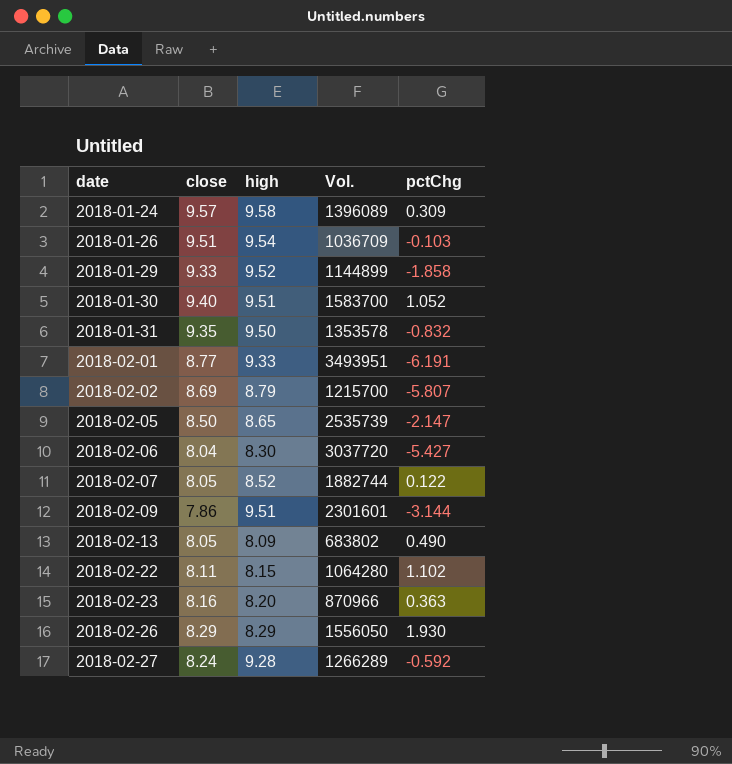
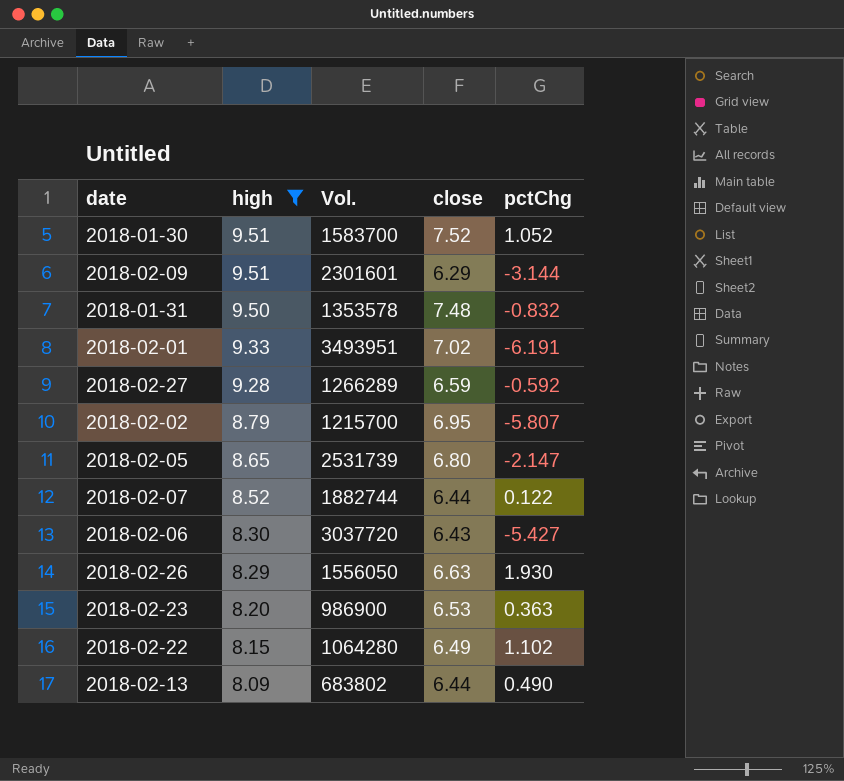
filter: none -> high <= 9.51
row order: date ascending -> high descending
column close | position: 2 -> 4
2018-01-30 | close: 9.40 -> 7.52
2018-02-09 | close: 7.86 -> 6.29
2018-01-31 | close: 9.35 -> 7.48
2018-02-01 | close: 8.77 -> 7.02
2018-02-27 | close: 8.24 -> 6.59
2018-02-02 | close: 8.69 -> 6.95
2018-02-05 | Vol.: 2535739 -> 2531739
2018-02-05 | close: 8.50 -> 6.80
2018-02-07 | close: 8.05 -> 6.44
2018-02-06 | close: 8.04 -> 6.43
2018-02-26 | close: 8.29 -> 6.63
2018-02-23 | Vol.: 870966 -> 986900
2018-02-23 | close: 8.16 -> 6.53
2018-02-22 | close: 8.11 -> 6.49
2018-02-13 | close: 8.05 -> 6.44

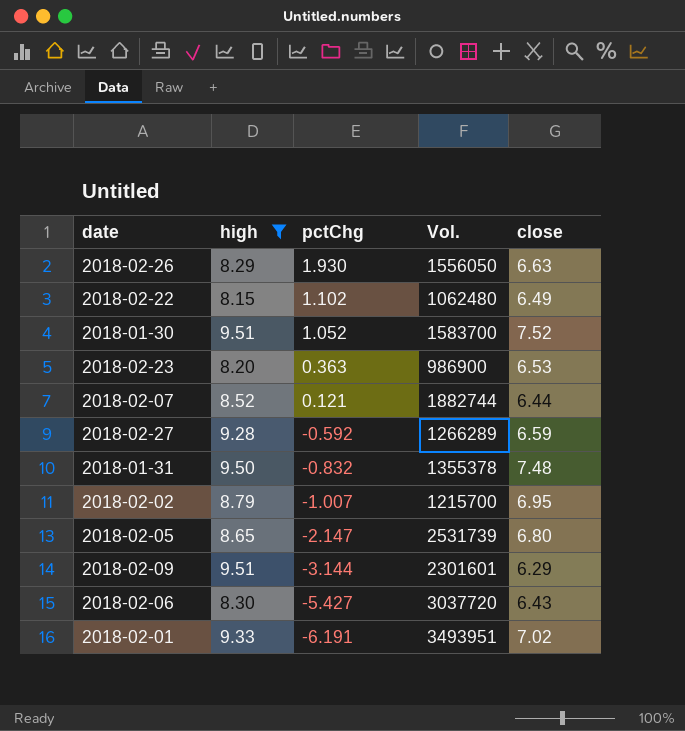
row order: high descending -> pctChg descending
column pctChg | position: 5 -> 3
row 2018-02-13: 8.09 | 683802 | 6.44 | 0.490 -> none
2018-02-22 | Vol.: 1064280 -> 1062480
2018-02-07 | pctChg: 0.122 -> 0.121
2018-01-31 | Vol.: 1353578 -> 1355378
2018-02-02 | pctChg: -5.807 -> -1.007

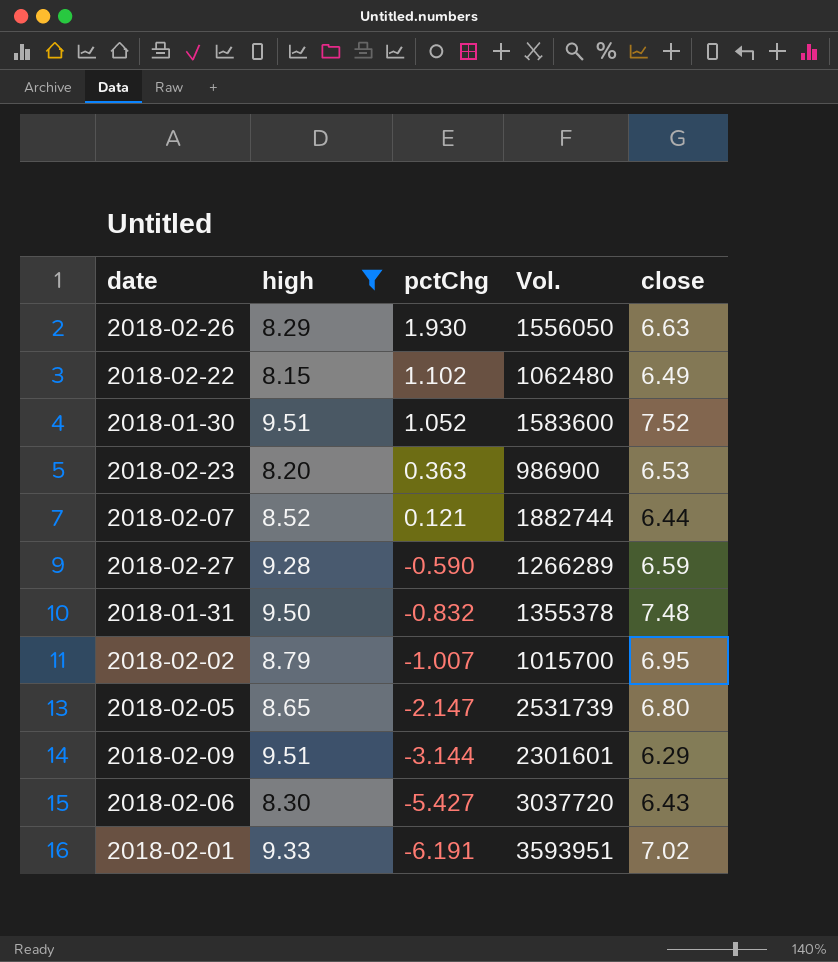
2018-01-30 | Vol.: 1583700 -> 1583600
2018-02-27 | pctChg: -0.592 -> -0.590
2018-02-02 | Vol.: 1215700 -> 1015700
2018-02-01 | Vol.: 3493951 -> 3593951

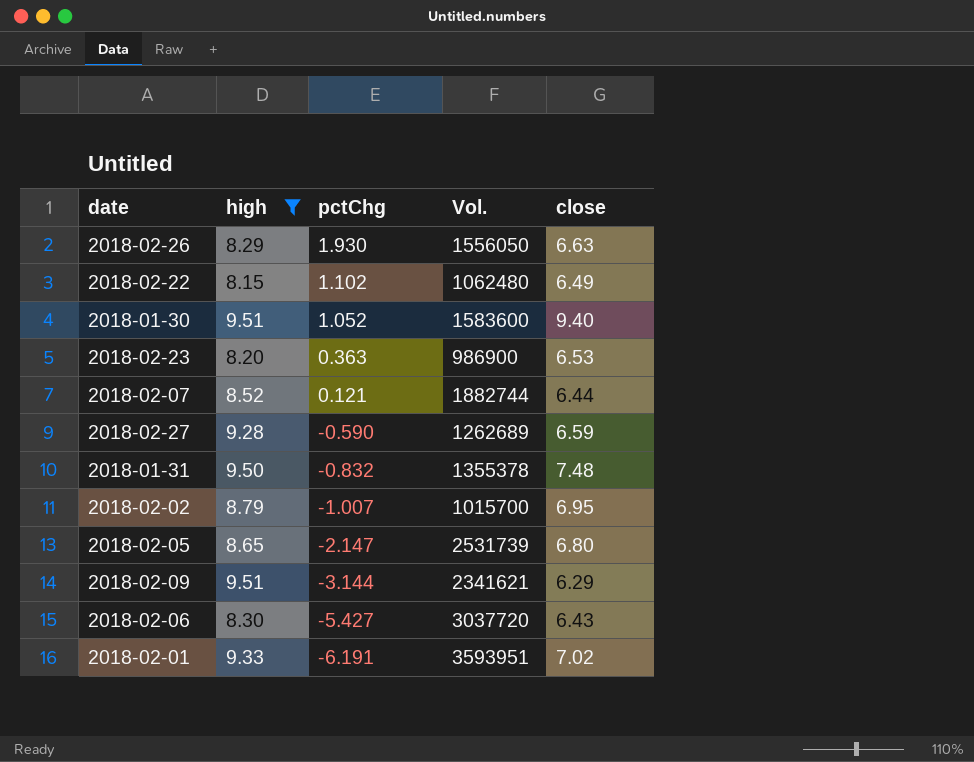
2018-01-30 | close: 7.52 -> 9.40
2018-02-27 | Vol.: 1266289 -> 1262689
2018-02-09 | Vol.: 2301601 -> 2341621

